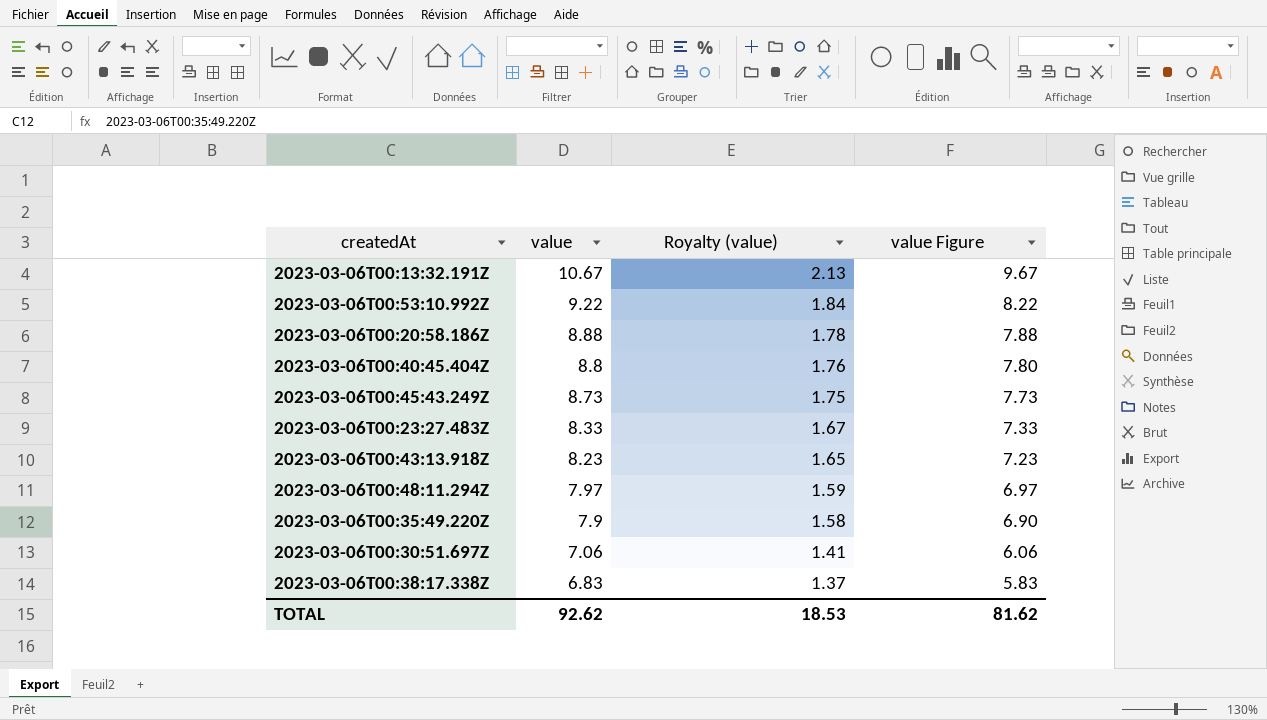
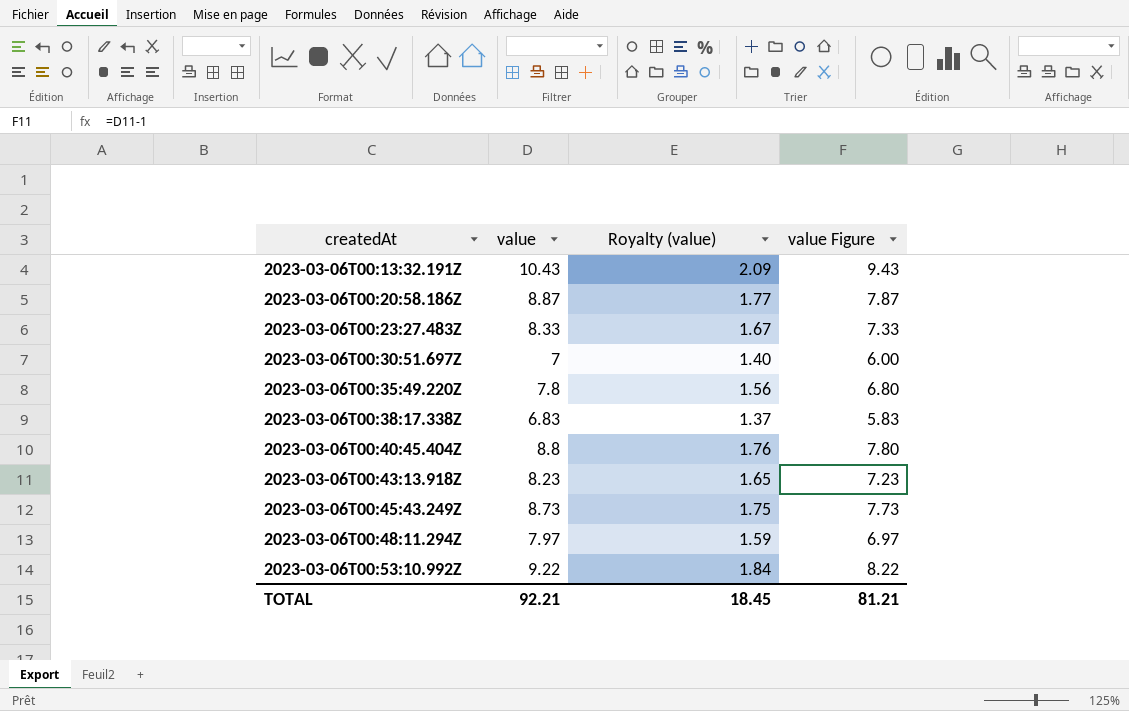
row order: value descending -> createdAt ascending
2023-03-06T00:13:32.191Z | value: 10.67 -> 10.43
2023-03-06T00:13:32.191Z | Royalty (value): 2.13 -> 2.09
2023-03-06T00:13:32.191Z | value Figure: 9.67 -> 9.43
2023-03-06T00:20:58.186Z | value: 8.88 -> 8.87
2023-03-06T00:20:58.186Z | Royalty (value): 1.78 -> 1.77
2023-03-06T00:20:58.186Z | value Figure: 7.88 -> 7.87
2023-03-06T00:30:51.697Z | value: 7.06 -> 7
2023-03-06T00:30:51.697Z | Royalty (value): 1.41 -> 1.40
2023-03-06T00:30:51.697Z | value Figure: 6.06 -> 6.00
2023-03-06T00:35:49.220Z | value: 7.9 -> 7.8
2023-03-06T00:35:49.220Z | Royalty (value): 1.58 -> 1.56
2023-03-06T00:35:49.220Z | value Figure: 6.90 -> 6.80
TOTAL | value: 92.62 -> 92.21
TOTAL | Royalty (value): 18.53 -> 18.45
TOTAL | value Figure: 81.62 -> 81.21

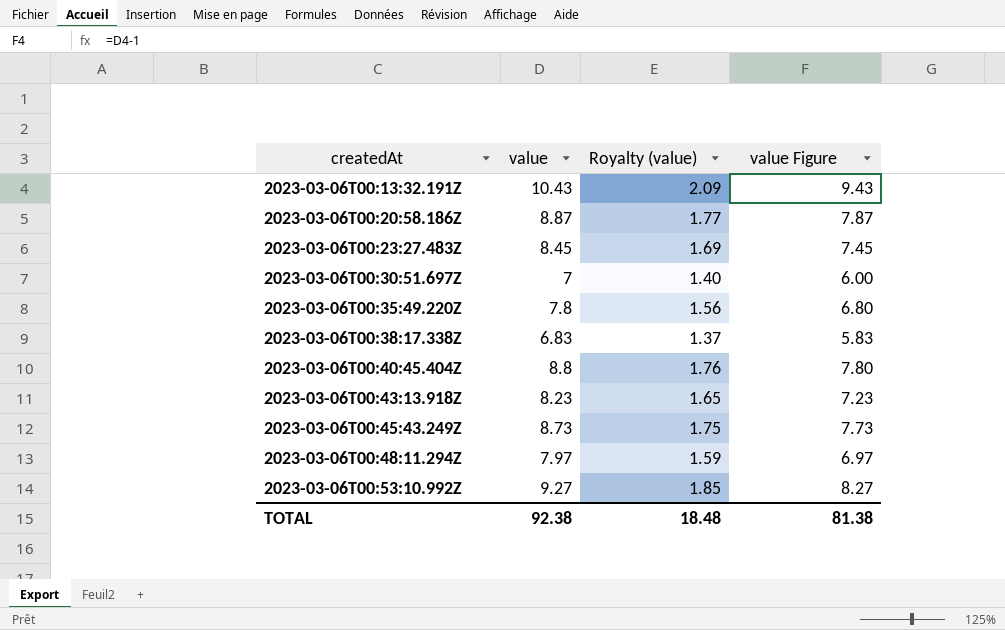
2023-03-06T00:23:27.483Z | value: 8.33 -> 8.45
2023-03-06T00:23:27.483Z | Royalty (value): 1.67 -> 1.69
2023-03-06T00:23:27.483Z | value Figure: 7.33 -> 7.45
2023-03-06T00:53:10.992Z | value: 9.22 -> 9.27
2023-03-06T00:53:10.992Z | Royalty (value): 1.84 -> 1.85
2023-03-06T00:53:10.992Z | value Figure: 8.22 -> 8.27
TOTAL | value: 92.21 -> 92.38
TOTAL | Royalty (value): 18.45 -> 18.48
TOTAL | value Figure: 81.21 -> 81.38

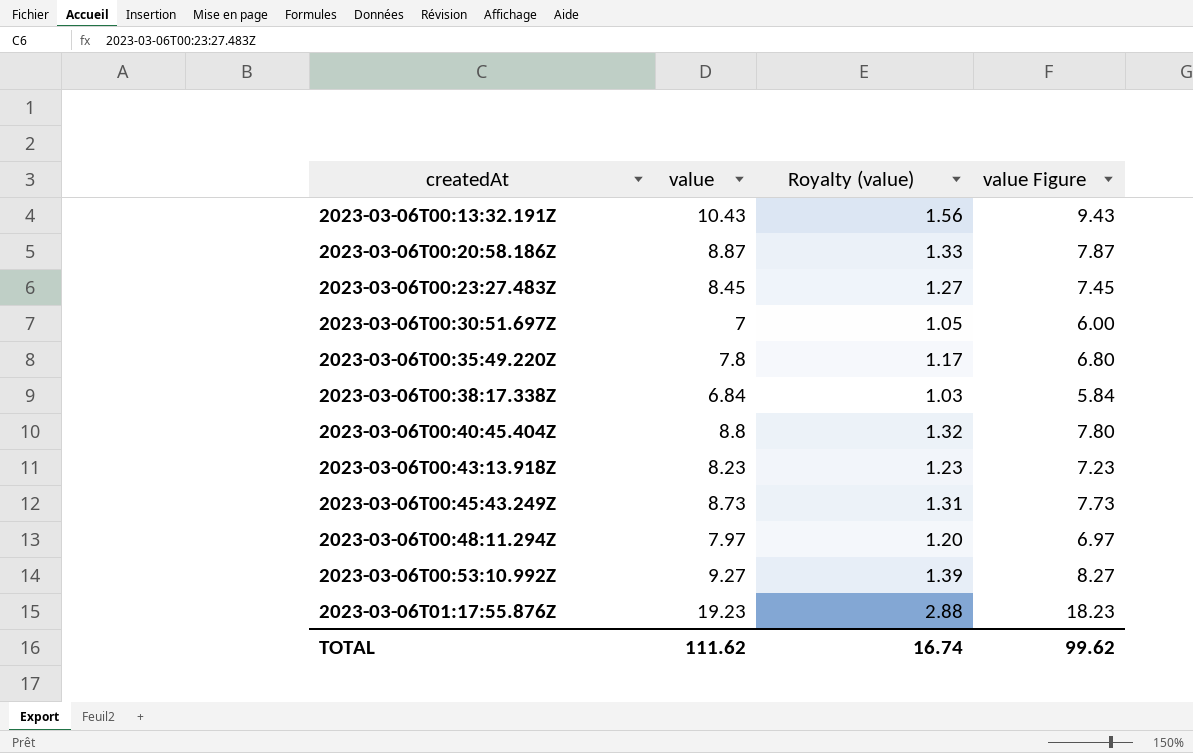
column Royalty (value) | formula: [value] * 0.2 -> [value] * 0.15
2023-03-06T00:38:17.338Z | value: 6.83 -> 6.84
2023-03-06T00:38:17.338Z | value Figure: 5.83 -> 5.84
row 2023-03-06T01:17:55.876Z: none -> 19.23 | 2.88 | 18.23
TOTAL | value: 92.38 -> 111.62
TOTAL | Royalty (value): 18.48 -> 16.74
TOTAL | value Figure: 81.38 -> 99.62

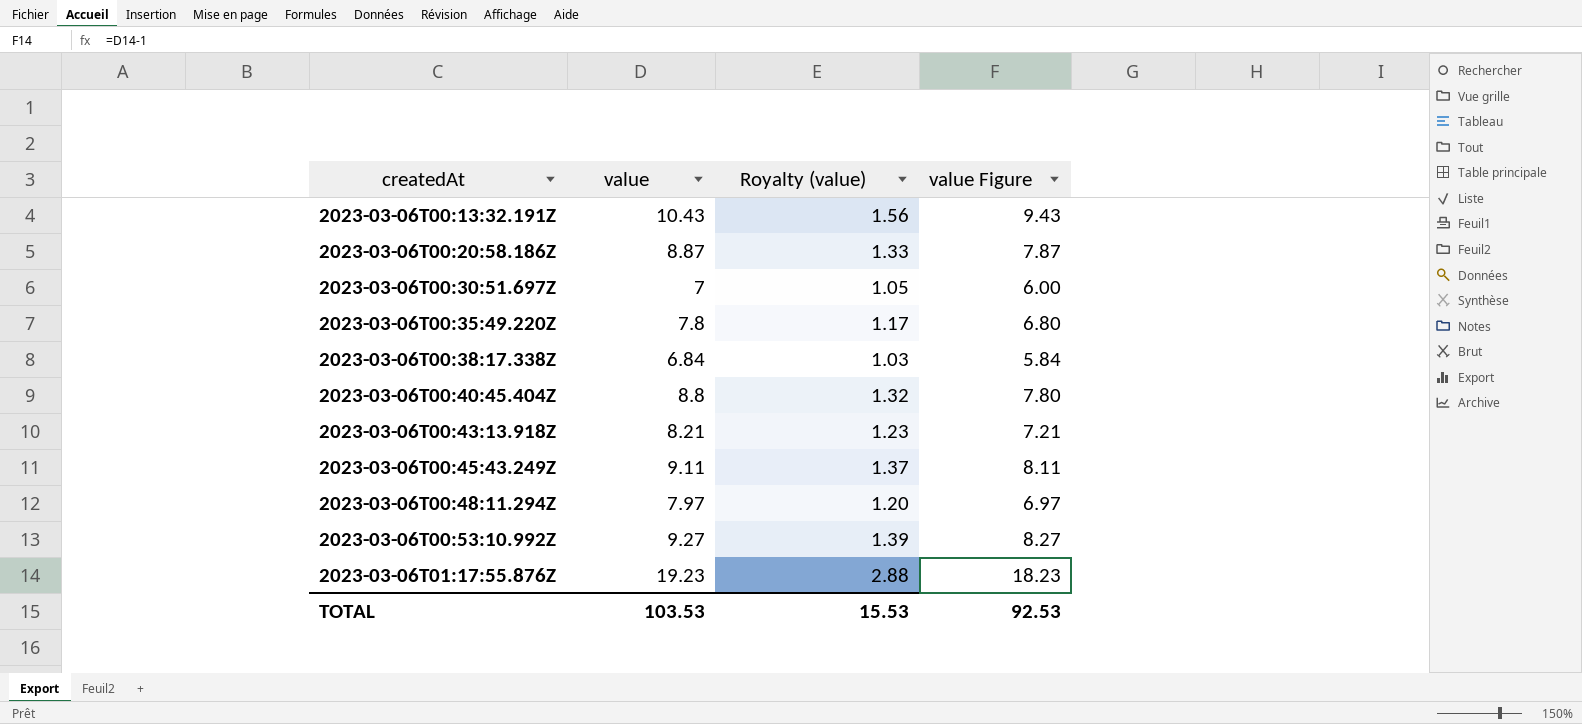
row 2023-03-06T00:23:27.483Z: 8.45 | 1.27 | 7.45 -> none
2023-03-06T00:43:13.918Z | value: 8.23 -> 8.21
2023-03-06T00:43:13.918Z | value Figure: 7.23 -> 7.21
2023-03-06T00:45:43.249Z | value: 8.73 -> 9.11
2023-03-06T00:45:43.249Z | Royalty (value): 1.31 -> 1.37
2023-03-06T00:45:43.249Z | value Figure: 7.73 -> 8.11
TOTAL | value: 111.62 -> 103.53
TOTAL | Royalty (value): 16.74 -> 15.53
TOTAL | value Figure: 99.62 -> 92.53

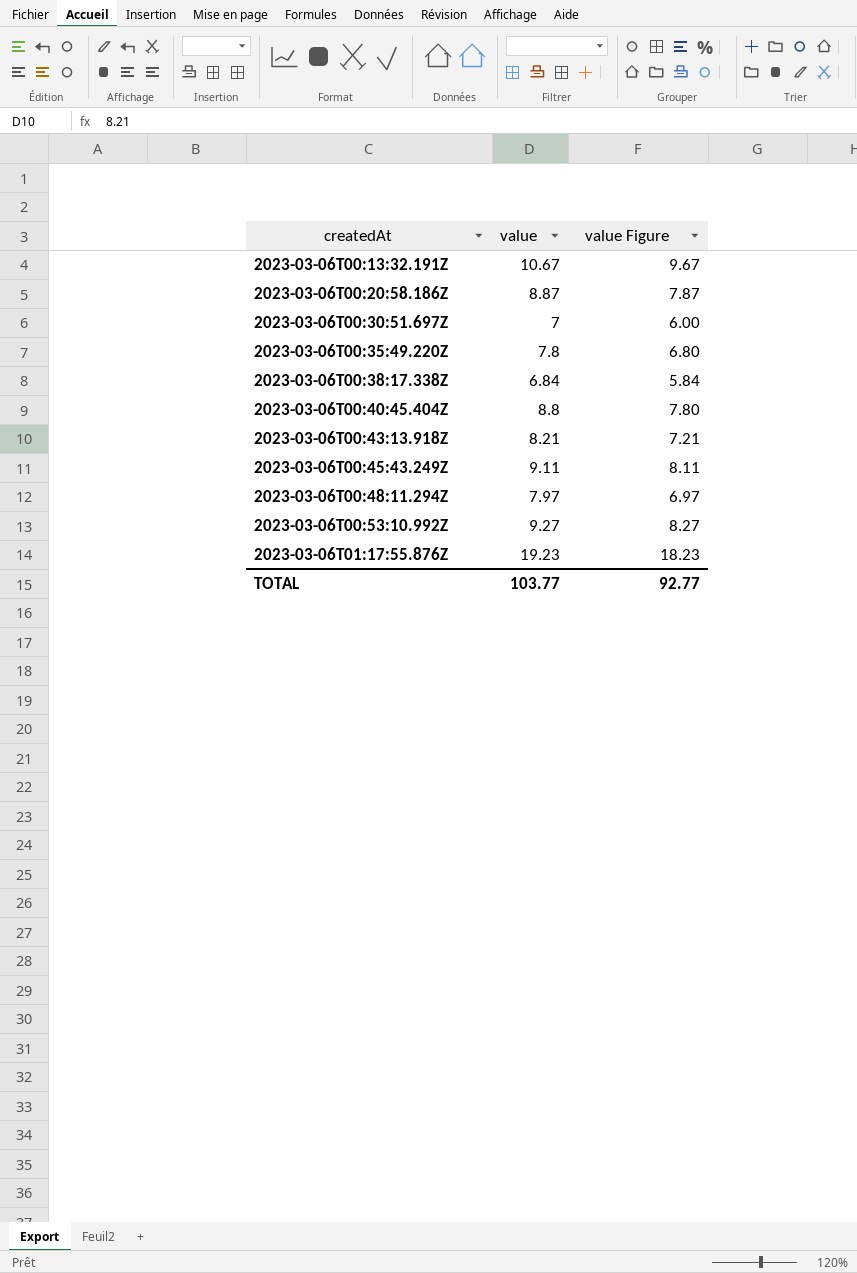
column Royalty (value) | formula: [value] * 0.15 -> none
2023-03-06T00:13:32.191Z | value: 10.43 -> 10.67
2023-03-06T00:13:32.191Z | value Figure: 9.43 -> 9.67
TOTAL | value: 103.53 -> 103.77
TOTAL | value Figure: 92.53 -> 92.77

